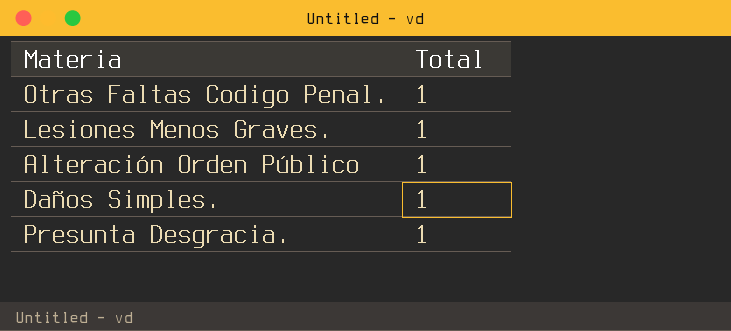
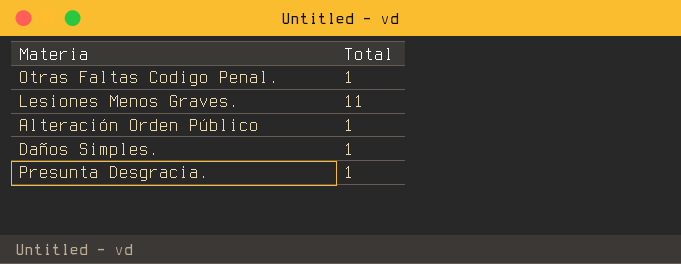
Lesiones Menos Graves. | Total: 1 -> 11

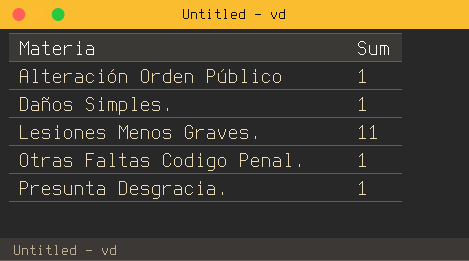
row order: none -> Materia ascending
column name: Total -> Sum

